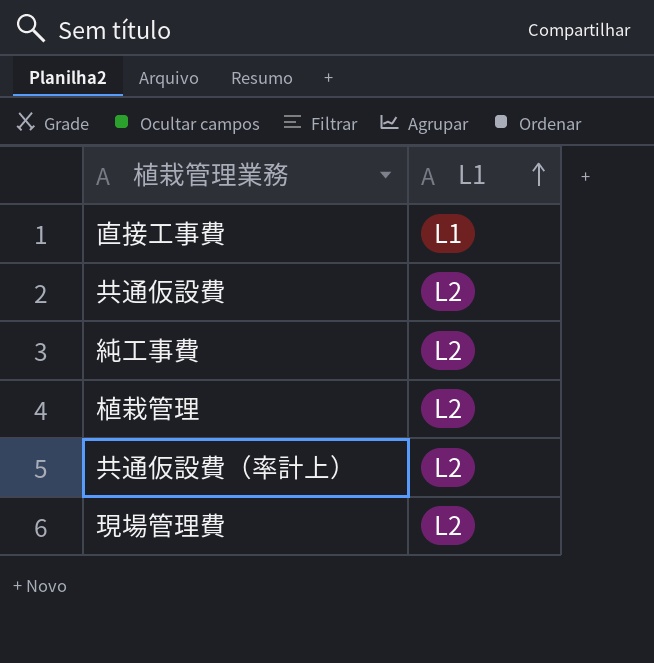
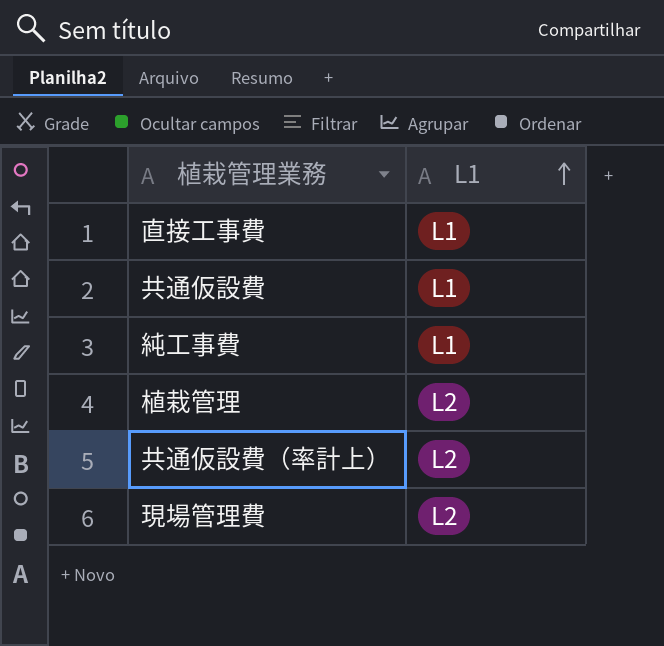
共通仮設費 | L1: L2 -> L1
純工事費 | L1: L2 -> L1

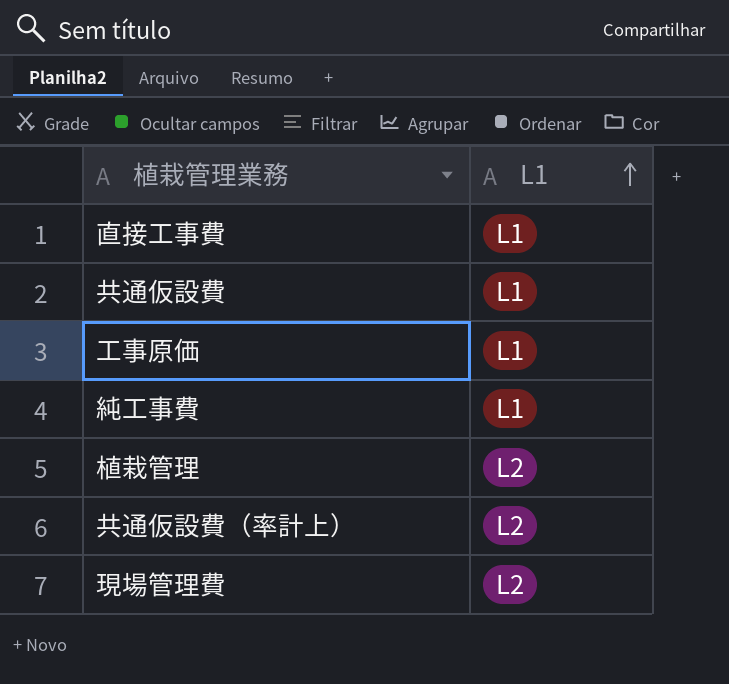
row 工事原価: none -> L1

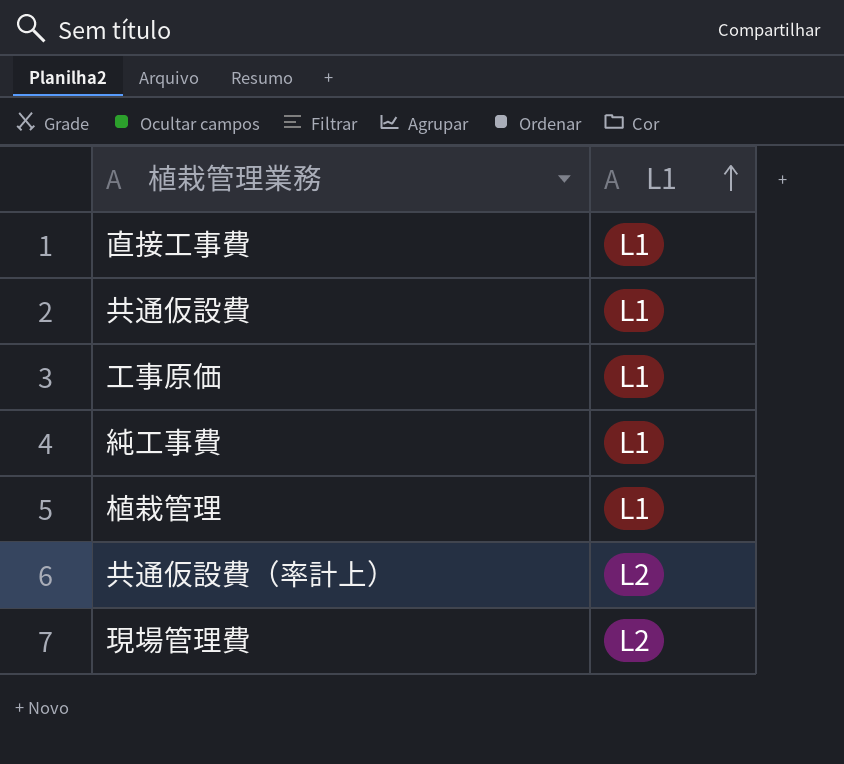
植栽管理 | L1: L2 -> L1

